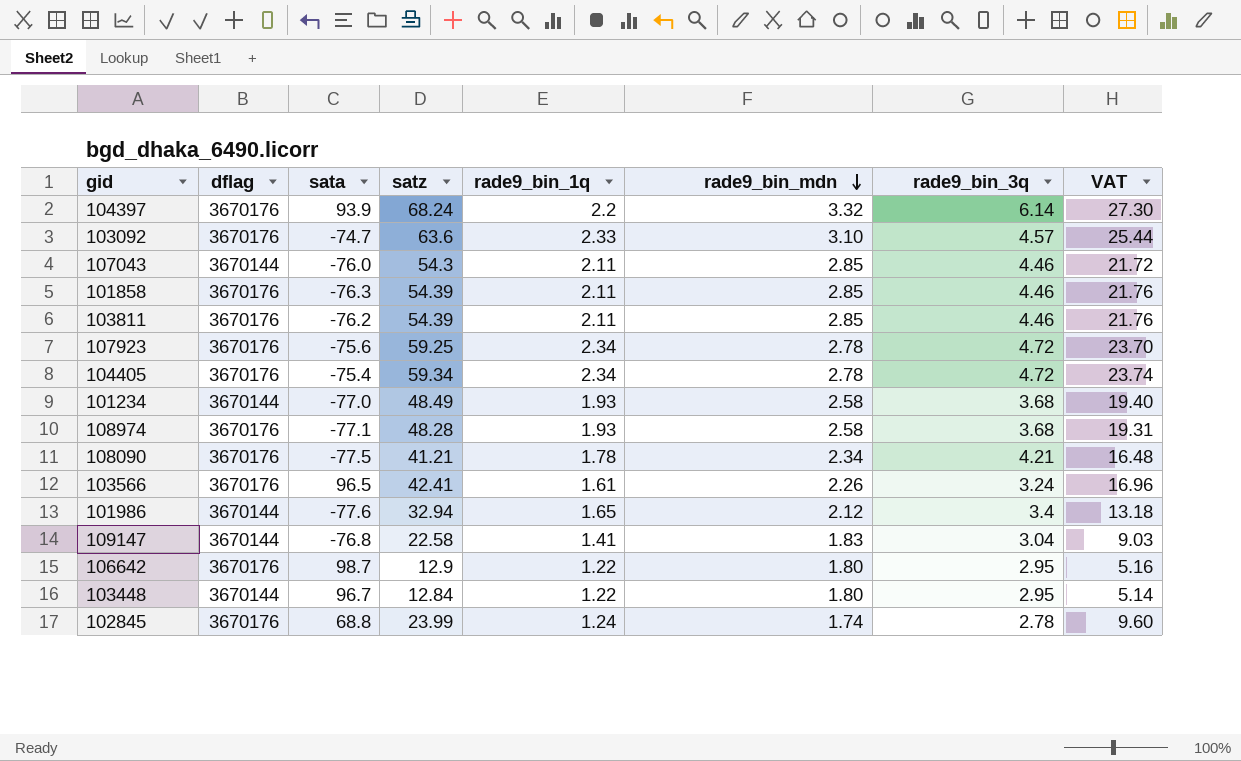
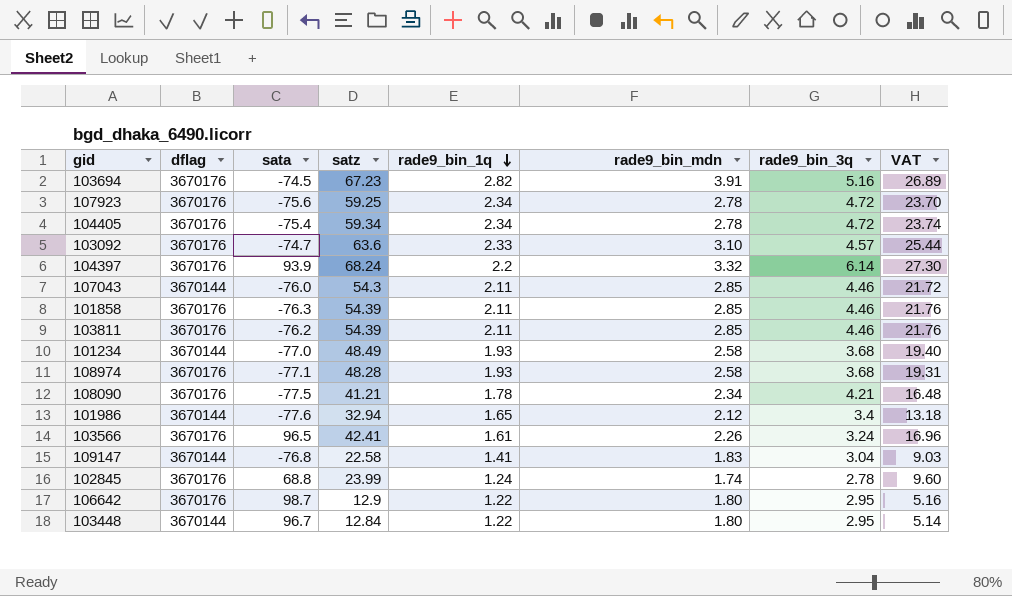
row order: rade9_bin_mdn descending -> rade9_bin_1q descending
row 103694: none -> 3670176 | -74.5 | 67.23 | 2.82 | 3.91 | 5.16 | 26.89

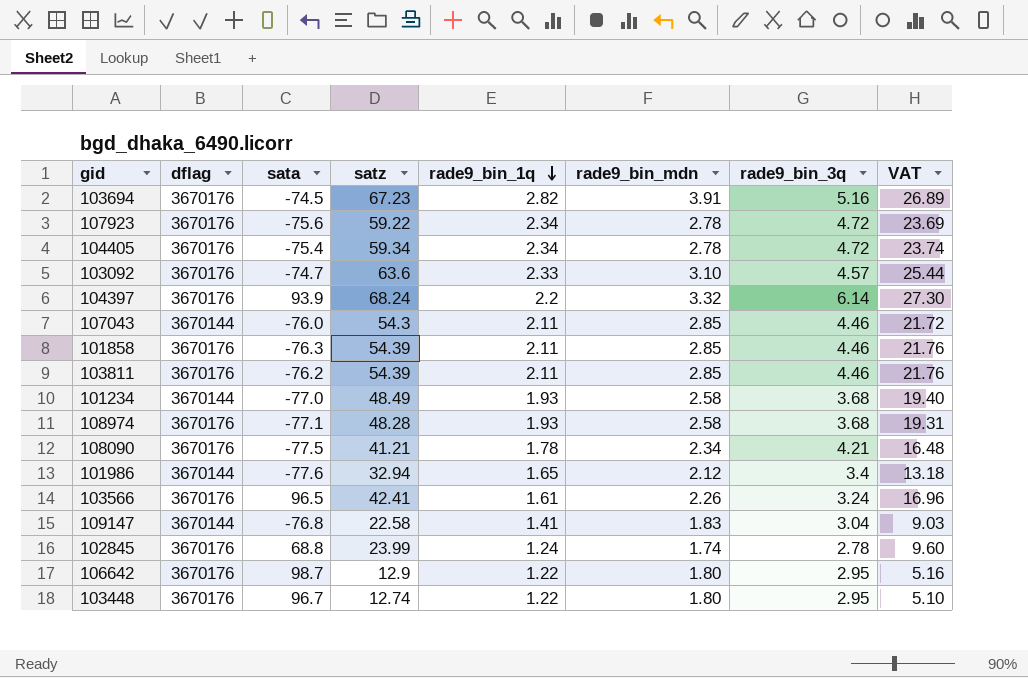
107923 | satz: 59.25 -> 59.22
107923 | VAT: 23.70 -> 23.69
103448 | dflag: 3670144 -> 3670176
103448 | satz: 12.84 -> 12.74
103448 | VAT: 5.14 -> 5.10

